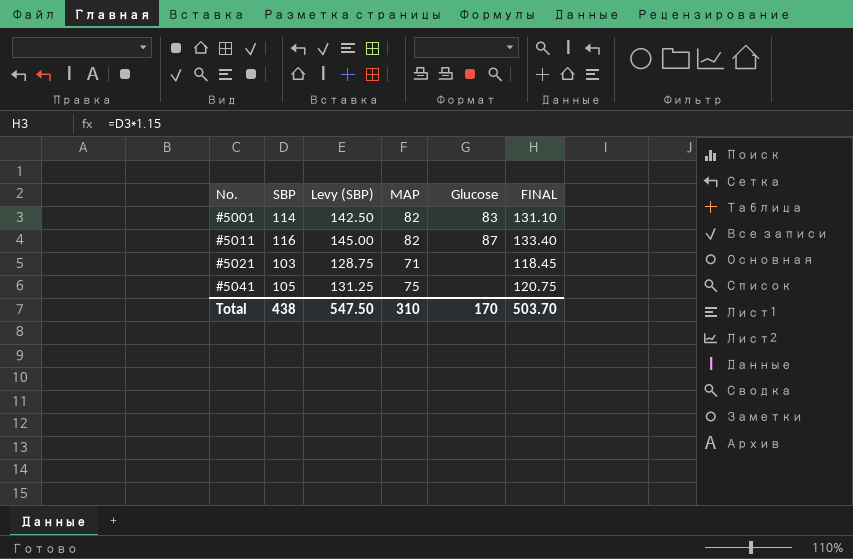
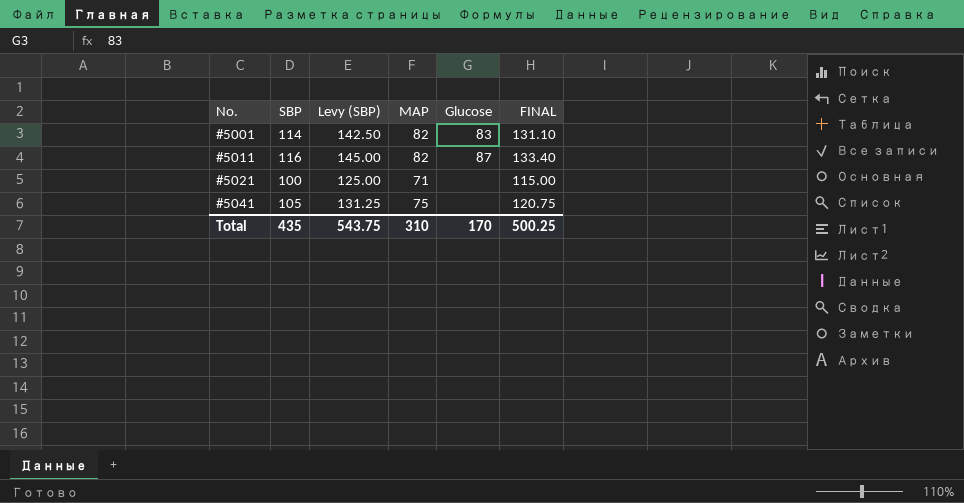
#5021 | SBP: 103 -> 100
#5021 | Levy (SBP): 128.75 -> 125.00
#5021 | FINAL: 118.45 -> 115.00
Total | SBP: 438 -> 435
Total | Levy (SBP): 547.50 -> 543.75
Total | FINAL: 503.70 -> 500.25

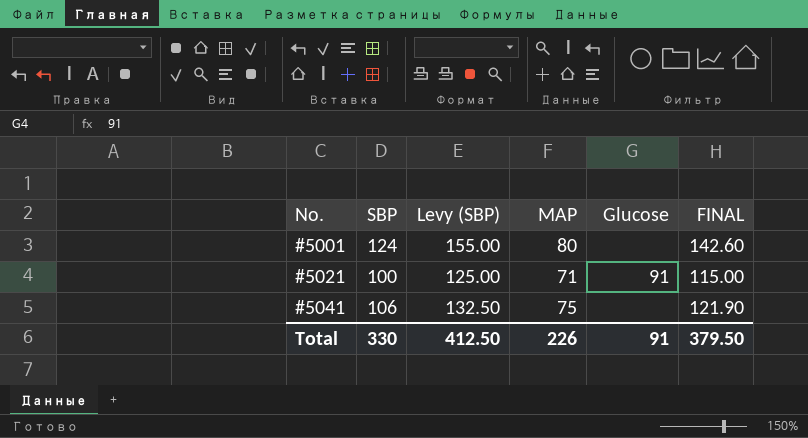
row #5011: 116 | 145.00 | 82 | 87 | 133.40 -> none
#5001 | SBP: 114 -> 124
#5001 | Levy (SBP): 142.50 -> 155.00
#5001 | MAP: 82 -> 80
#5001 | Glucose: 83 -> none
#5001 | FINAL: 131.10 -> 142.60
#5021 | Glucose: none -> 91
#5041 | SBP: 105 -> 106
#5041 | Levy (SBP): 131.25 -> 132.50
#5041 | FINAL: 120.75 -> 121.90
Total | SBP: 435 -> 330
Total | Levy (SBP): 543.75 -> 412.50
Total | MAP: 310 -> 226
Total | Glucose: 170 -> 91
Total | FINAL: 500.25 -> 379.50

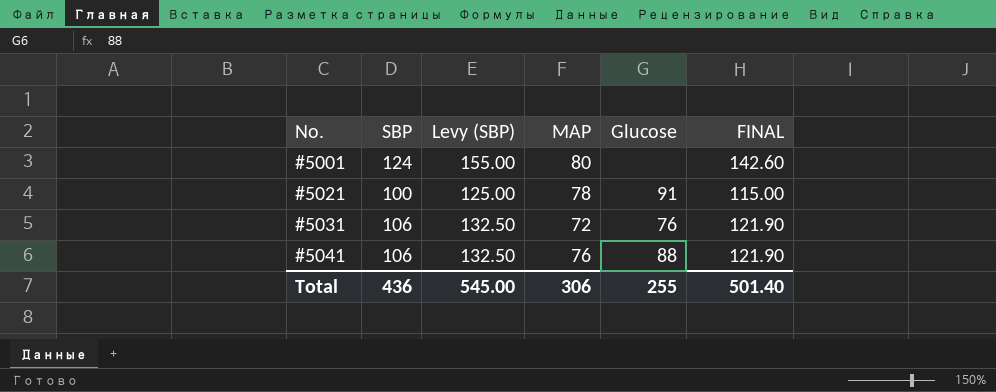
#5021 | MAP: 71 -> 78
row #5031: none -> 106 | 132.50 | 72 | 76 | 121.90
#5041 | MAP: 75 -> 76
#5041 | Glucose: none -> 88
Total | SBP: 330 -> 436
Total | Levy (SBP): 412.50 -> 545.00
Total | MAP: 226 -> 306
Total | Glucose: 91 -> 255
Total | FINAL: 379.50 -> 501.40

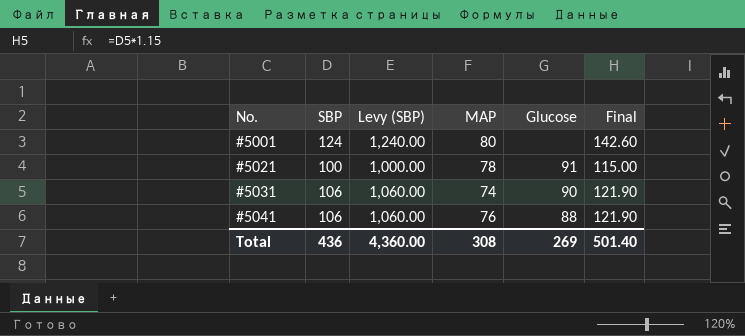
column Levy (SBP) | formula: [SBP] * 1.25 -> [SBP] * 10
column name: FINAL -> Final
#5031 | MAP: 72 -> 74
#5031 | Glucose: 76 -> 90
Total | Levy (SBP): 545.00 -> 4,360.00
Total | MAP: 306 -> 308
Total | Glucose: 255 -> 269

